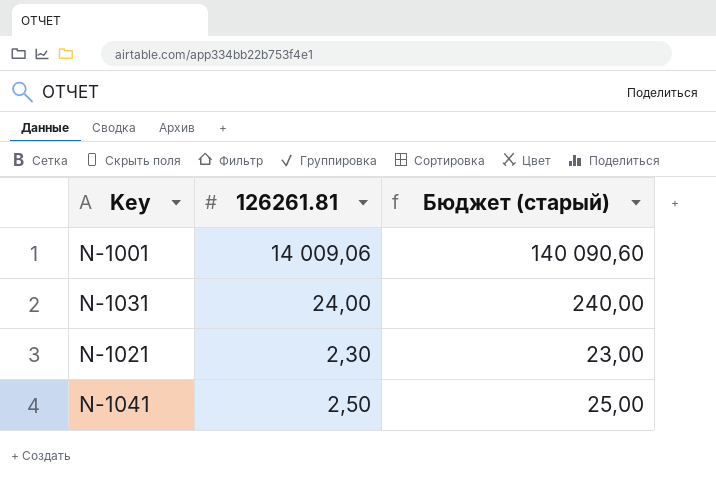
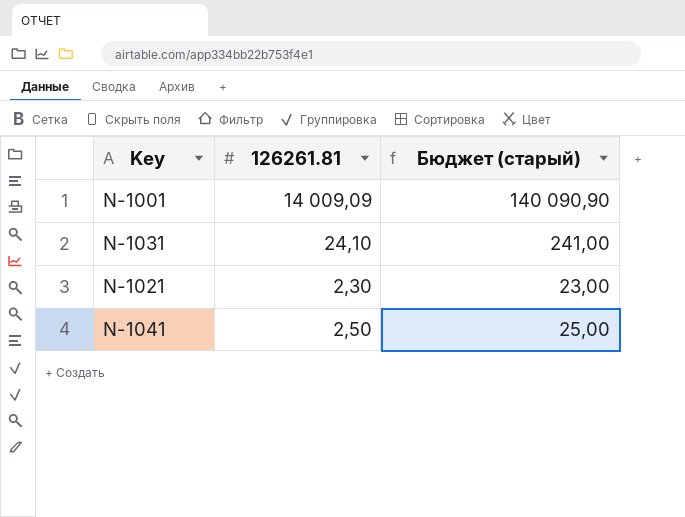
N-1001 | 126261.81: 14 009,06 -> 14 009,09
N-1001 | Бюджет (старый): 140 090,60 -> 140 090,90
N-1031 | 126261.81: 24,00 -> 24,10
N-1031 | Бюджет (старый): 240,00 -> 241,00

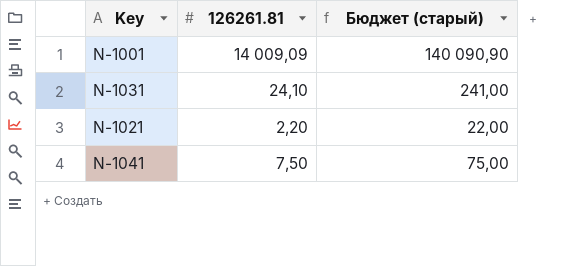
N-1021 | 126261.81: 2,30 -> 2,20
N-1021 | Бюджет (старый): 23,00 -> 22,00
N-1041 | 126261.81: 2,50 -> 7,50
N-1041 | Бюджет (старый): 25,00 -> 75,00

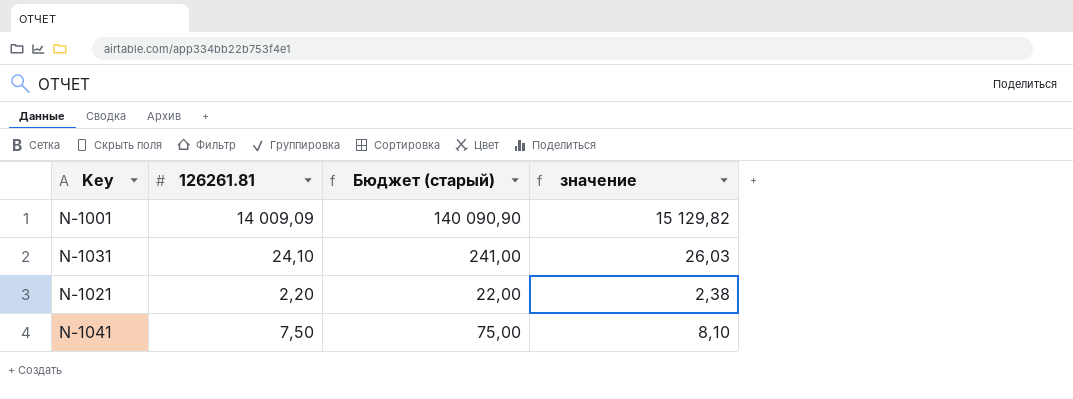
column значение | formula: none -> [126261.81] * 1,08

